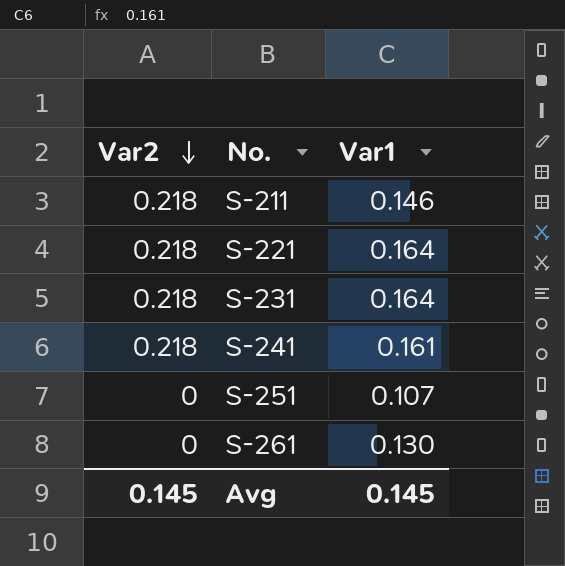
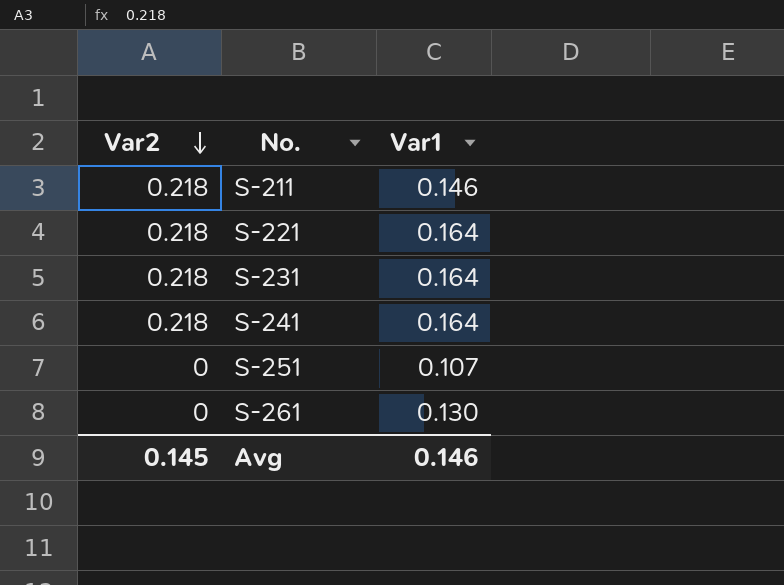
S-241 | Var1: 0.161 -> 0.164
Avg | Var1: 0.145 -> 0.146

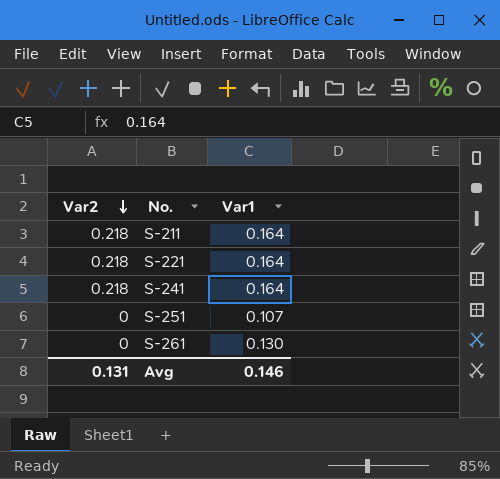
row S-231: 0.218 | 0.164 -> none
S-211 | Var1: 0.146 -> 0.164
Avg | Var2: 0.145 -> 0.131

